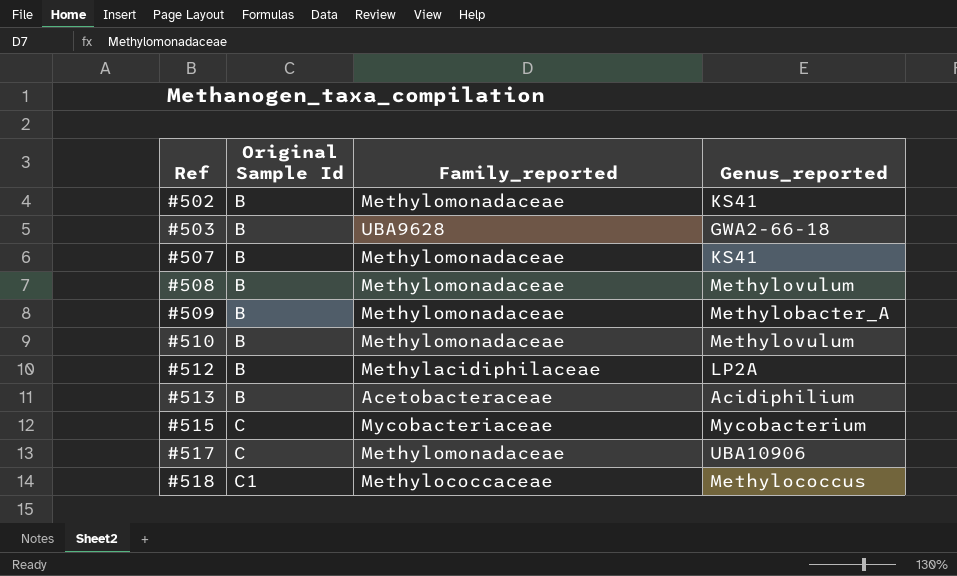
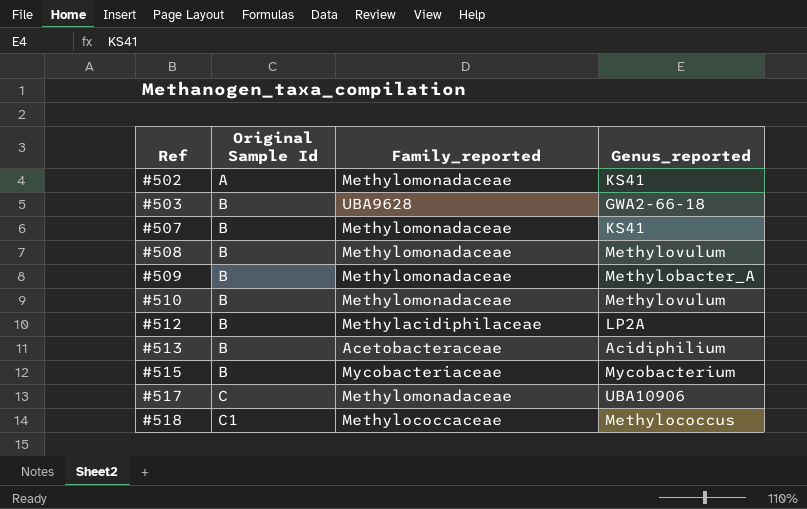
#502 | Original Sample Id: B -> A
#515 | Original Sample Id: C -> B

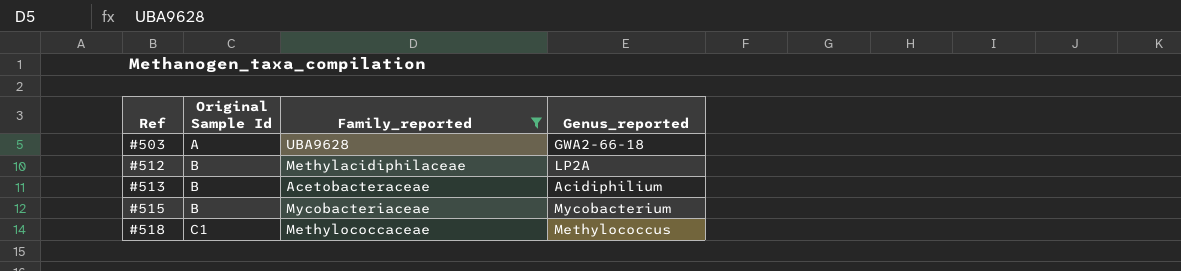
filter: none -> Family_reported != Methylomonadaceae
#503 | Original Sample Id: B -> A

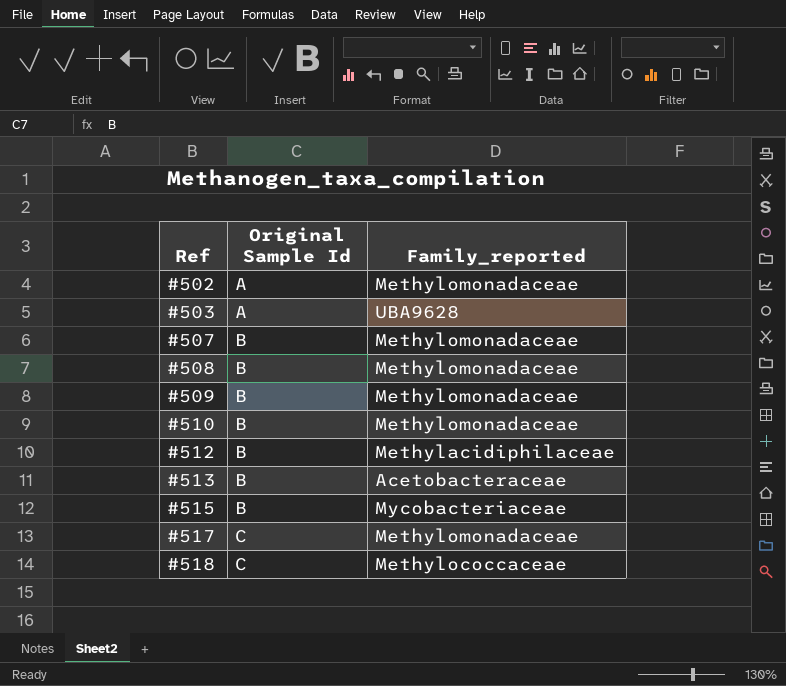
filter: Family_reported != Methylomonadaceae -> none
column Genus_reported | position: 4 -> none
#518 | Original Sample Id: C1 -> C

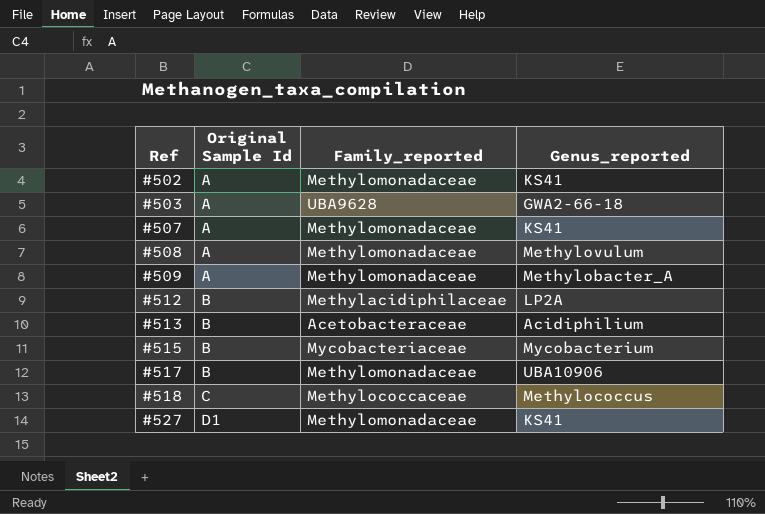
column Genus_reported | position: none -> 4
row #510: B | Methylomonadaceae -> none
#507 | Original Sample Id: B -> A
#508 | Original Sample Id: B -> A
#509 | Original Sample Id: B -> A
#517 | Original Sample Id: C -> B
row #527: none -> D1 | Methylomonadaceae | KS41

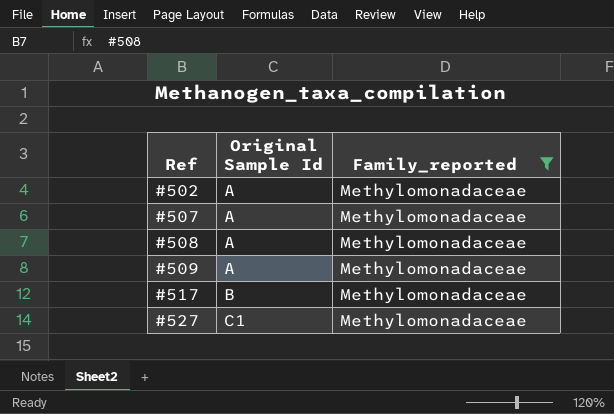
filter: none -> Family_reported = Methylomonadaceae
column Genus_reported | position: 4 -> none
#527 | Original Sample Id: D1 -> C1

